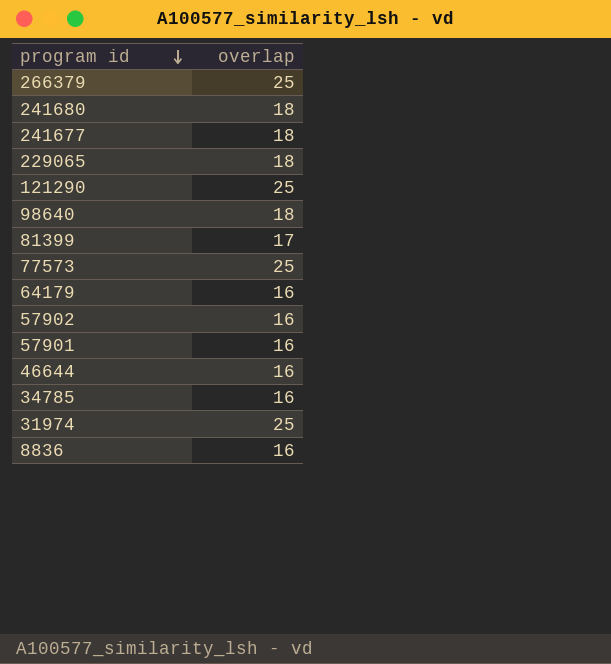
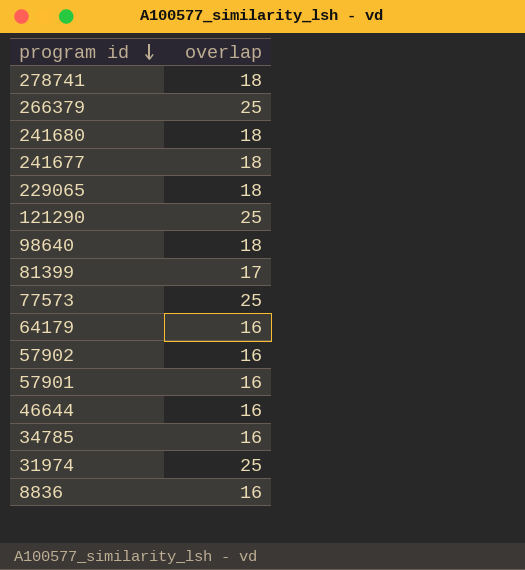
row 278741: none -> 18

